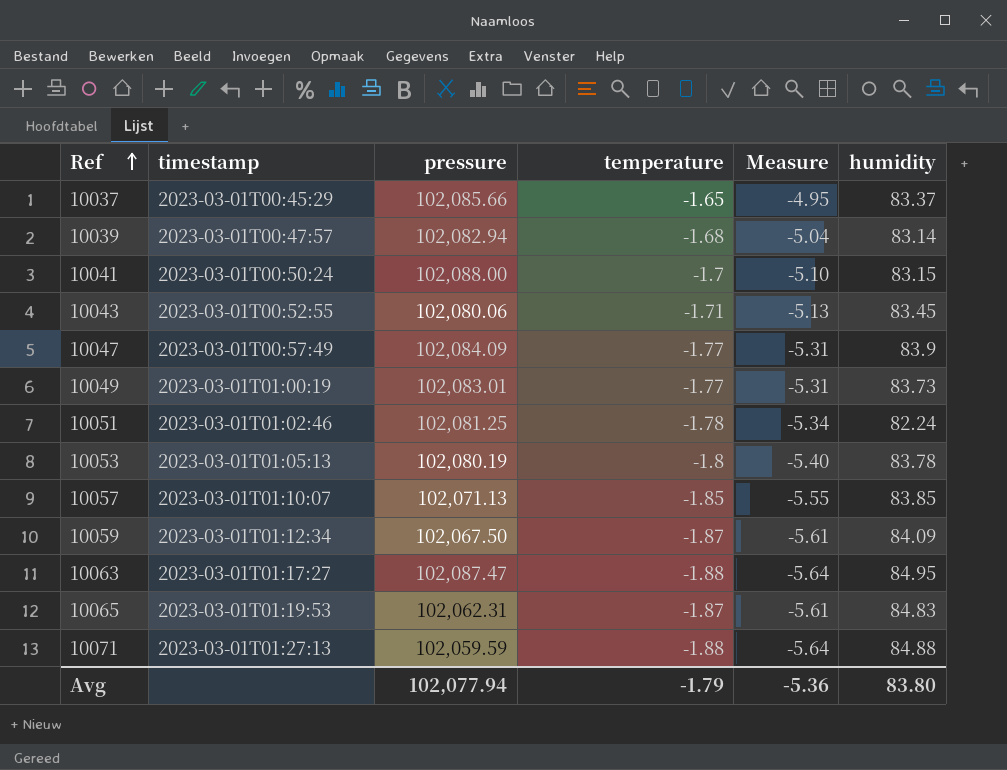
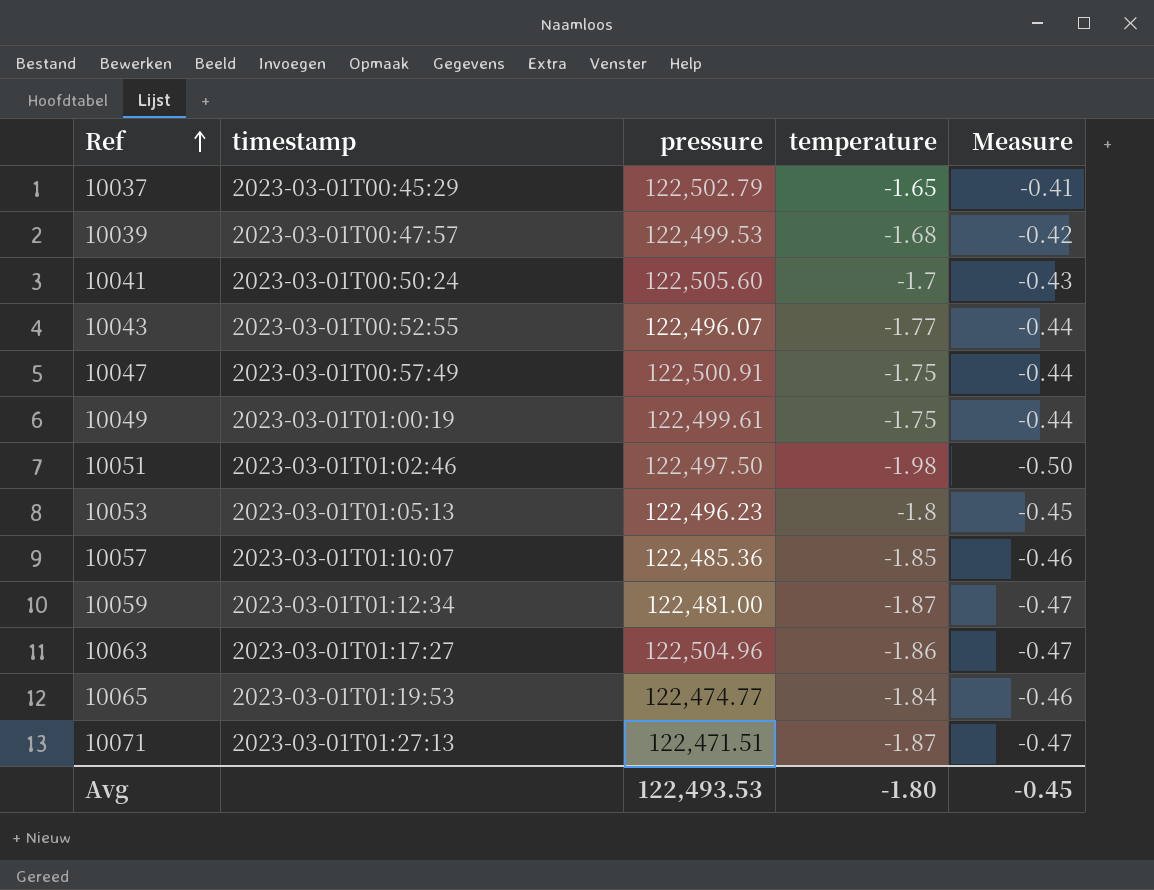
column humidity | position: 6 -> none
column Measure | formula: [temperature] * 3 -> [temperature] * 0.25
10037 | pressure: 102,085.66 -> 122,502.79
10039 | pressure: 102,082.94 -> 122,499.53
10041 | pressure: 102,088.00 -> 122,505.60
10043 | pressure: 102,080.06 -> 122,496.07
10043 | temperature: -1.71 -> -1.77
10047 | pressure: 102,084.09 -> 122,500.91
10047 | temperature: -1.77 -> -1.75
10049 | pressure: 102,083.01 -> 122,499.61
10049 | temperature: -1.77 -> -1.75
10051 | pressure: 102,081.25 -> 122,497.50
10051 | temperature: -1.78 -> -1.98
10053 | pressure: 102,080.19 -> 122,496.23
10057 | pressure: 102,071.13 -> 122,485.36
10059 | pressure: 102,067.50 -> 122,481.00
10063 | pressure: 102,087.47 -> 122,504.96
10063 | temperature: -1.88 -> -1.86
10065 | pressure: 102,062.31 -> 122,474.77
10065 | temperature: -1.87 -> -1.84
10071 | pressure: 102,059.59 -> 122,471.51
10071 | temperature: -1.88 -> -1.87
Avg | pressure: 102,077.94 -> 122,493.53
Avg | temperature: -1.79 -> -1.80
Avg | Measure: -5.36 -> -0.45

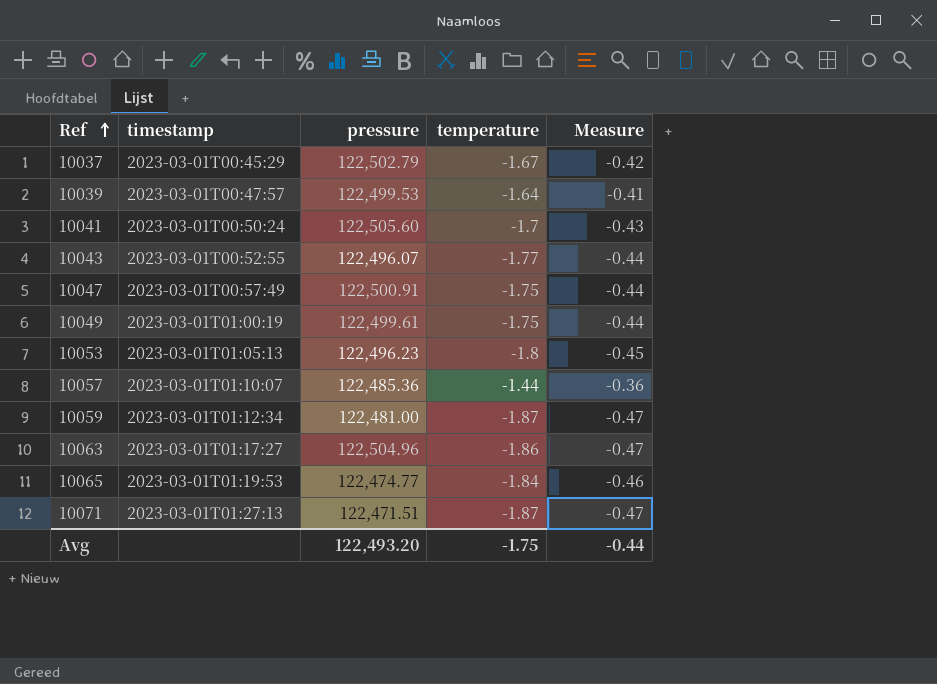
row 10051: 2023-03-01T01:02:46 | 122,497.50 | -1.98 | -0.50 -> none
10037 | temperature: -1.65 -> -1.67
10037 | Measure: -0.41 -> -0.42
10039 | temperature: -1.68 -> -1.64
10039 | Measure: -0.42 -> -0.41
10057 | temperature: -1.85 -> -1.44
10057 | Measure: -0.46 -> -0.36
Avg | pressure: 122,493.53 -> 122,493.20
Avg | temperature: -1.80 -> -1.75
Avg | Measure: -0.45 -> -0.44

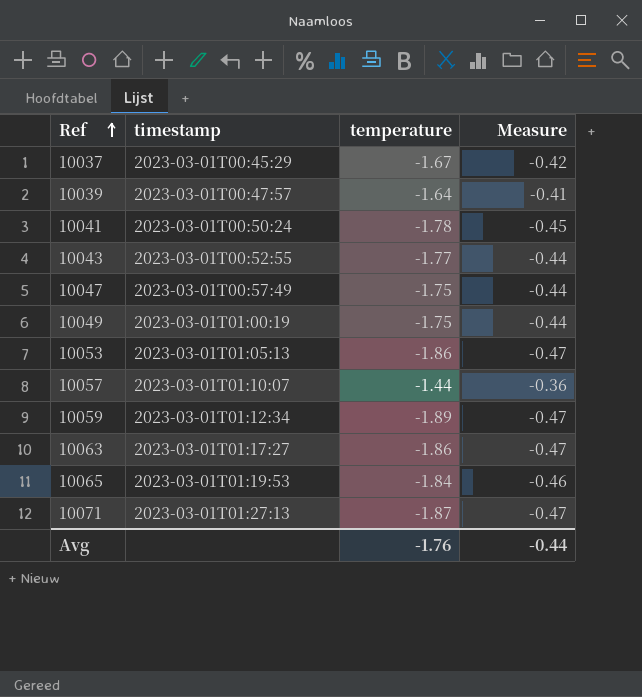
column pressure | position: 3 -> none
10041 | temperature: -1.7 -> -1.78
10041 | Measure: -0.43 -> -0.45
10053 | temperature: -1.8 -> -1.86
10053 | Measure: -0.45 -> -0.47
10059 | temperature: -1.87 -> -1.89
Avg | temperature: -1.75 -> -1.76

